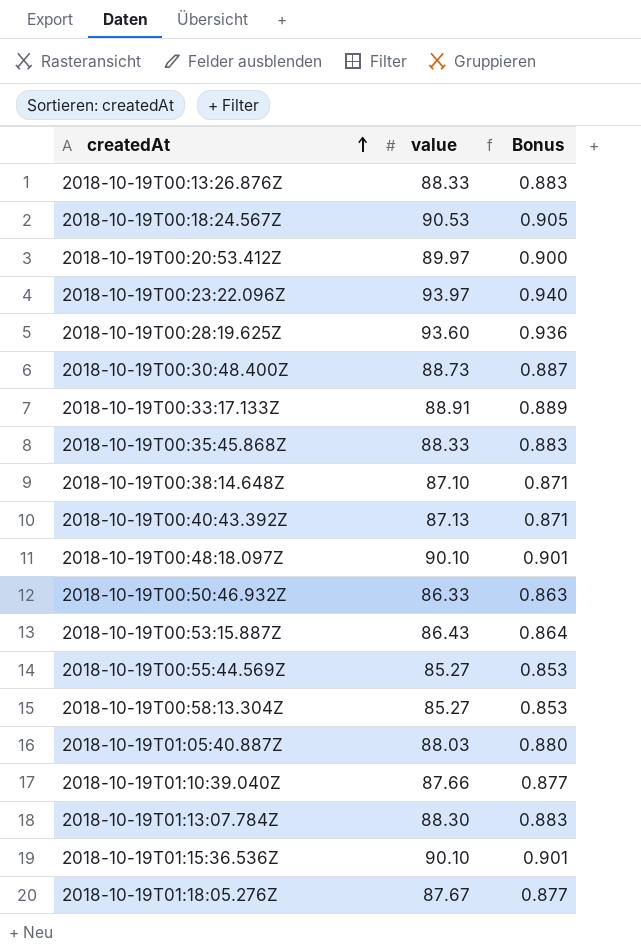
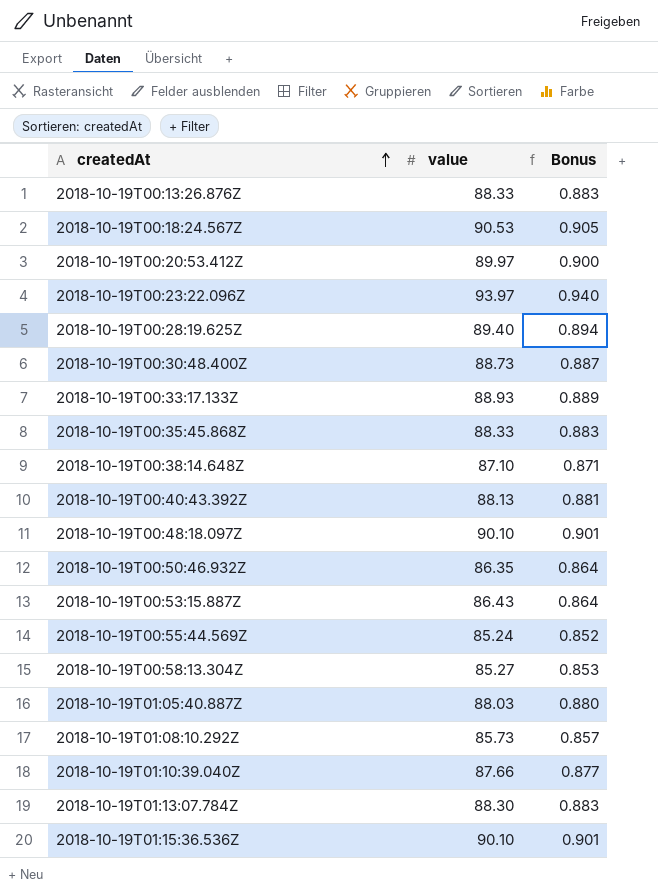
row 2018-10-19T01:18:05.276Z: 87.67 | 0.877 -> none
2018-10-19T00:28:19.625Z | value: 93.60 -> 89.40
2018-10-19T00:28:19.625Z | Bonus: 0.936 -> 0.894
2018-10-19T00:33:17.133Z | value: 88.91 -> 88.93
2018-10-19T00:40:43.392Z | value: 87.13 -> 88.13
2018-10-19T00:40:43.392Z | Bonus: 0.871 -> 0.881
2018-10-19T00:50:46.932Z | value: 86.33 -> 86.35
2018-10-19T00:50:46.932Z | Bonus: 0.863 -> 0.864
2018-10-19T00:55:44.569Z | value: 85.27 -> 85.24
2018-10-19T00:55:44.569Z | Bonus: 0.853 -> 0.852
row 2018-10-19T01:08:10.292Z: none -> 85.73 | 0.857

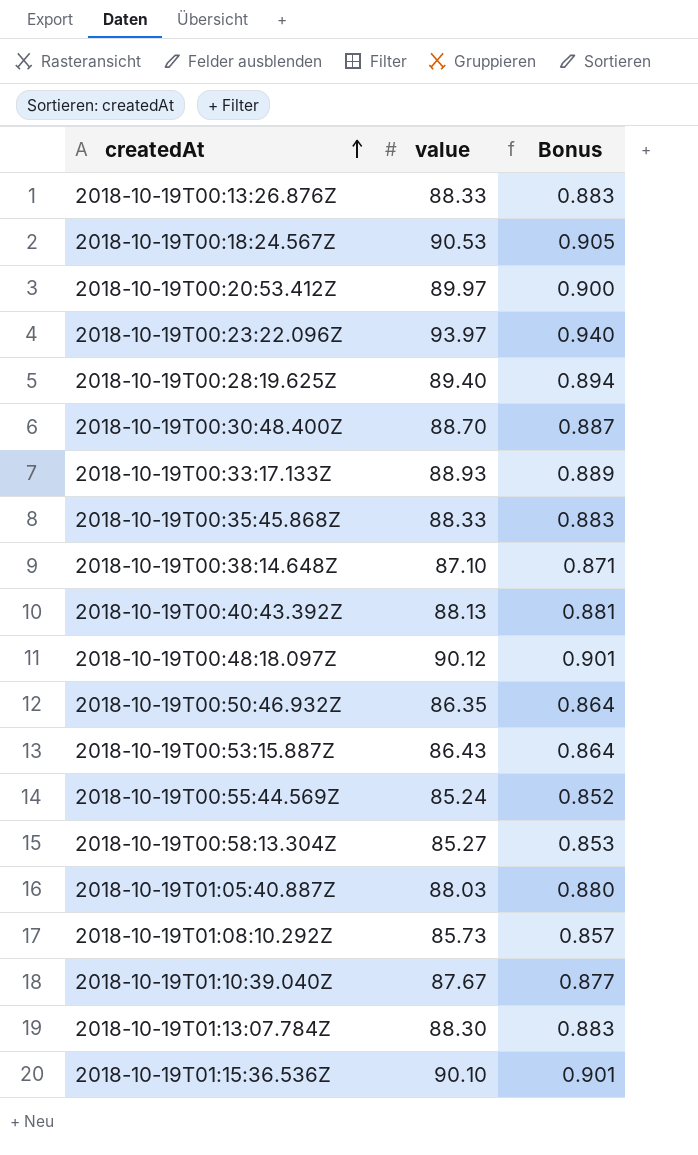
2018-10-19T00:30:48.400Z | value: 88.73 -> 88.70
2018-10-19T00:48:18.097Z | value: 90.10 -> 90.12
2018-10-19T01:10:39.040Z | value: 87.66 -> 87.67

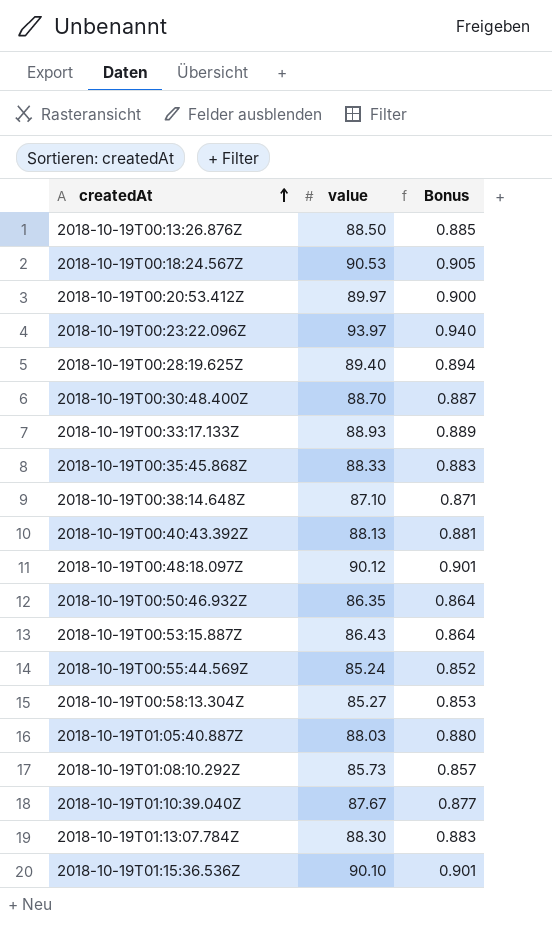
2018-10-19T00:13:26.876Z | value: 88.33 -> 88.50
2018-10-19T00:13:26.876Z | Bonus: 0.883 -> 0.885

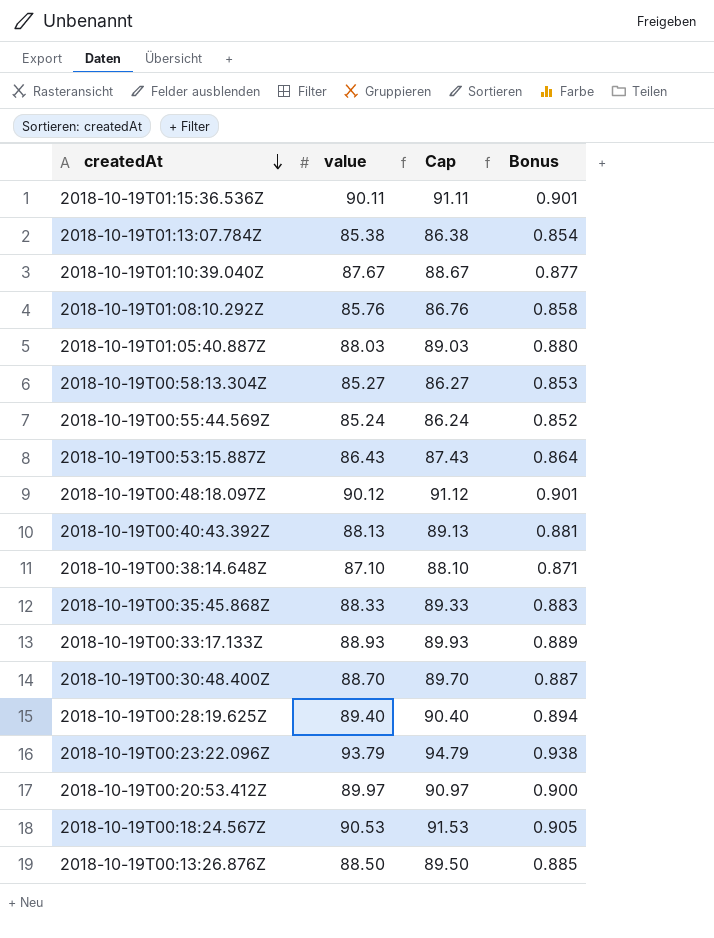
row order: createdAt ascending -> createdAt descending
column Cap | formula: none -> [value] + 1
row 2018-10-19T00:50:46.932Z: 86.35 | 0.864 -> none
2018-10-19T01:15:36.536Z | value: 90.10 -> 90.11
2018-10-19T01:13:07.784Z | value: 88.30 -> 85.38
2018-10-19T01:13:07.784Z | Bonus: 0.883 -> 0.854
2018-10-19T01:08:10.292Z | value: 85.73 -> 85.76
2018-10-19T01:08:10.292Z | Bonus: 0.857 -> 0.858
2018-10-19T00:23:22.096Z | value: 93.97 -> 93.79
2018-10-19T00:23:22.096Z | Bonus: 0.940 -> 0.938

